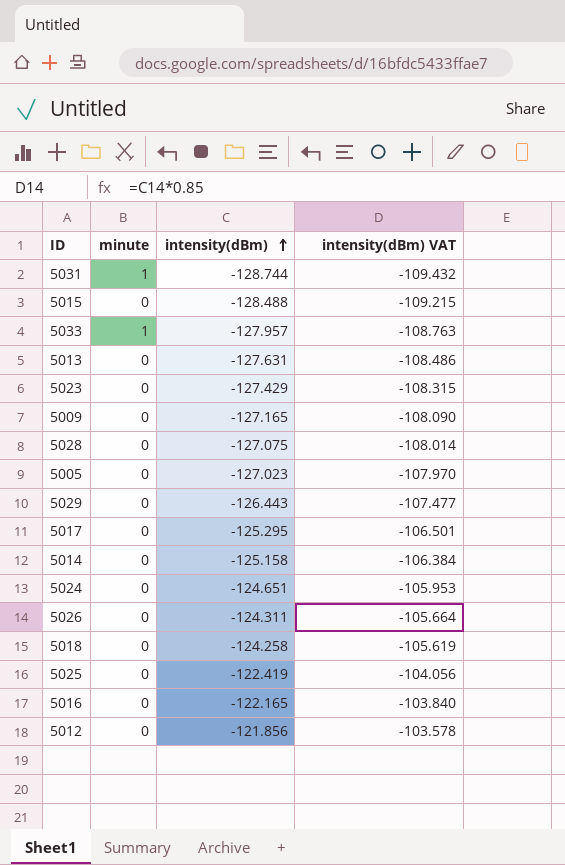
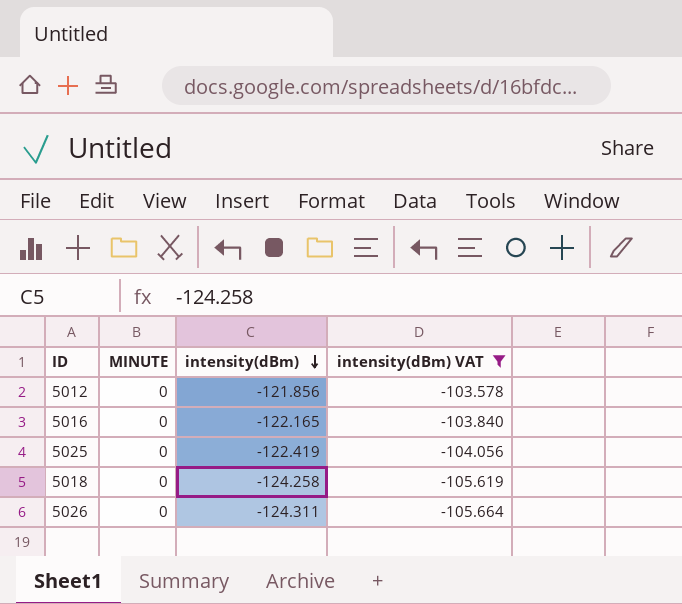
filter: none -> intensity(dBm) VAT >= -105.664
row order: intensity(dBm) ascending -> intensity(dBm) descending
column name: minute -> MINUTE

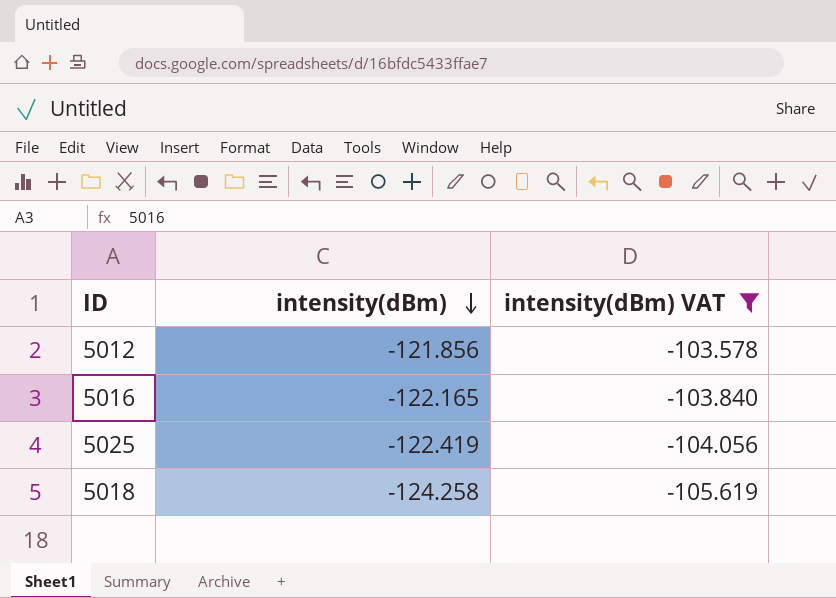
column MINUTE | position: 2 -> none
row 5026: 0 | -124.311 | -105.664 -> none

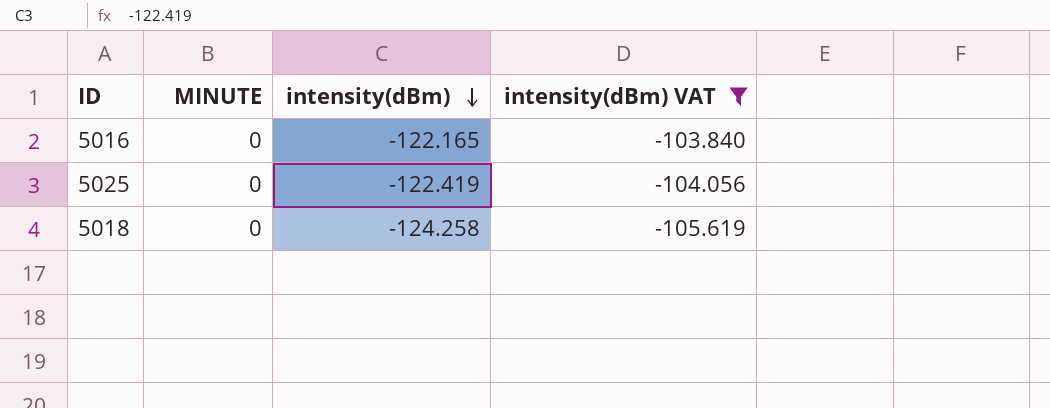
column MINUTE | position: none -> 2
row 5012: -121.856 | -103.578 -> none

